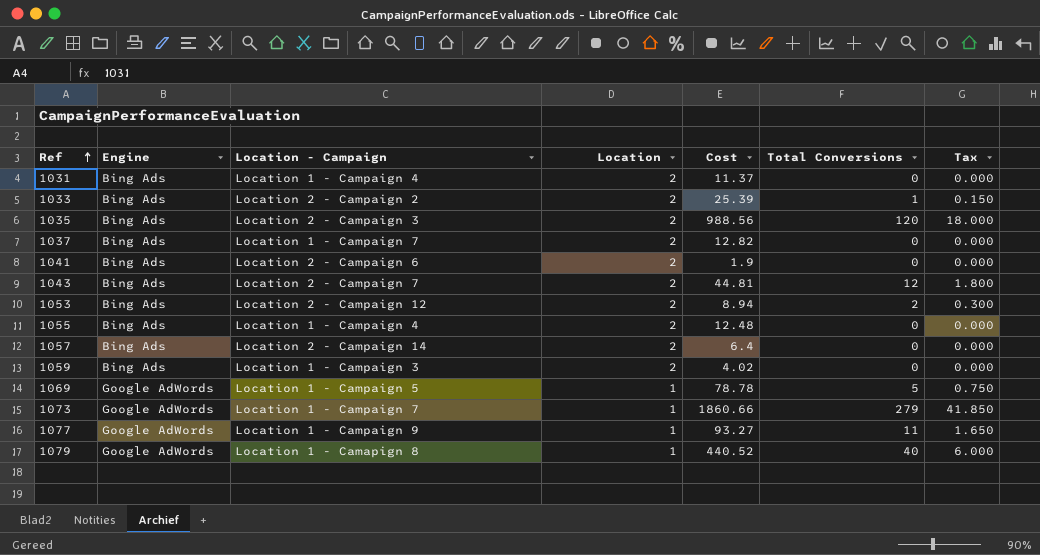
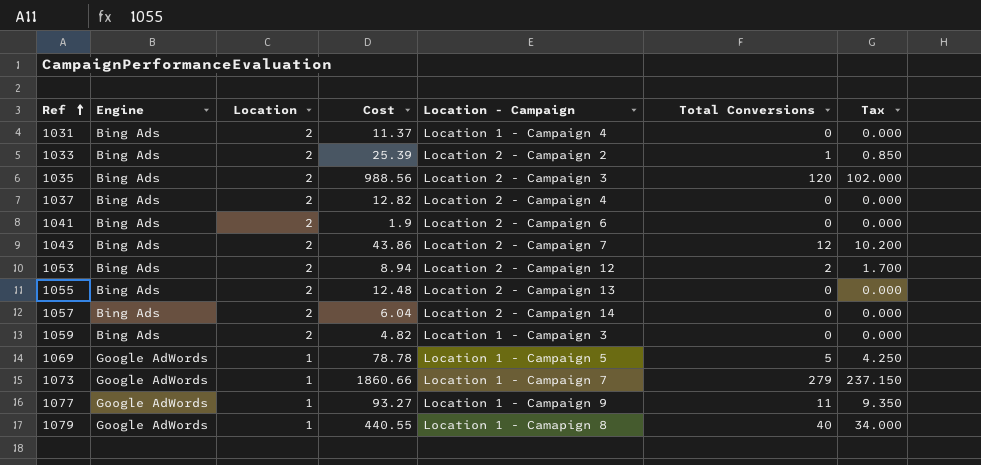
column Location - Campaign | position: 3 -> 5
column Tax | formula: [Total Conversions] * 0.15 -> [Total Conversions] * 0.85
1037 | Location - Campaign: Location 1 - Campaign 7 -> Location 2 - Campaign 4
1043 | Cost: 44.81 -> 43.86
1055 | Location - Campaign: Location 1 - Campaign 4 -> Location 2 - Campaign 13
1057 | Cost: 6.4 -> 6.04
1059 | Cost: 4.02 -> 4.82
1079 | Cost: 440.52 -> 440.55

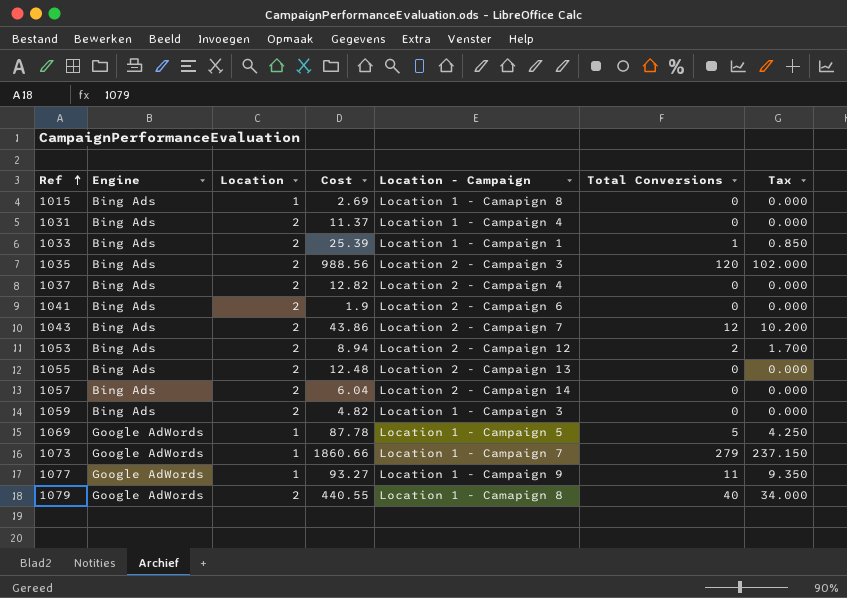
row 1015: none -> Bing Ads | 1 | 2.69 | Location 1 - Camapign 8 | 0 | 0.000
1033 | Location - Campaign: Location 2 - Campaign 2 -> Location 1 - Campaign 1
1069 | Cost: 78.78 -> 87.78
1079 | Location: 1 -> 2

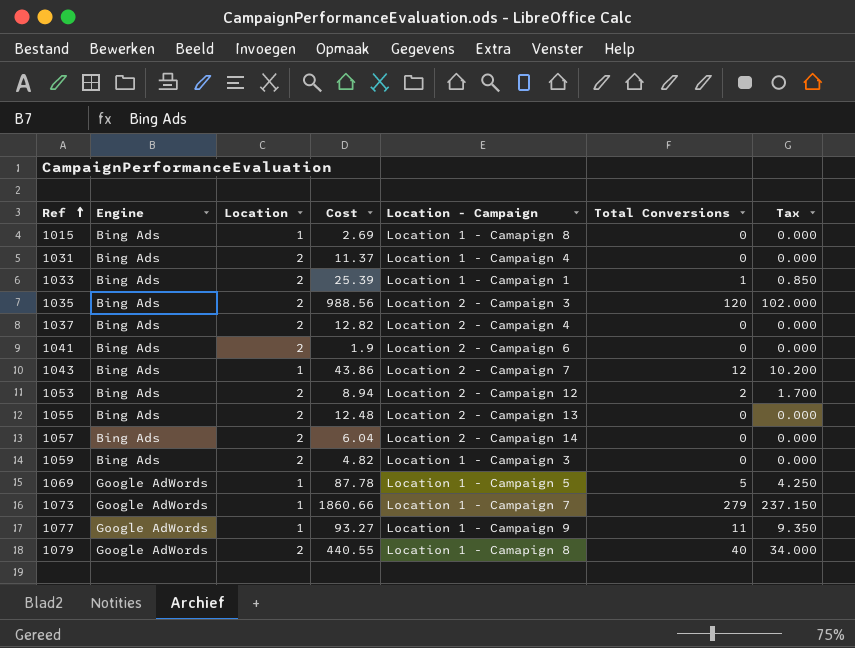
1043 | Location: 2 -> 1

